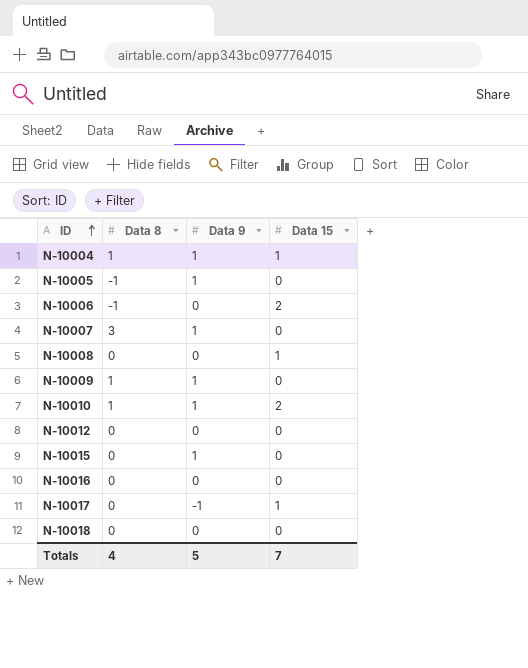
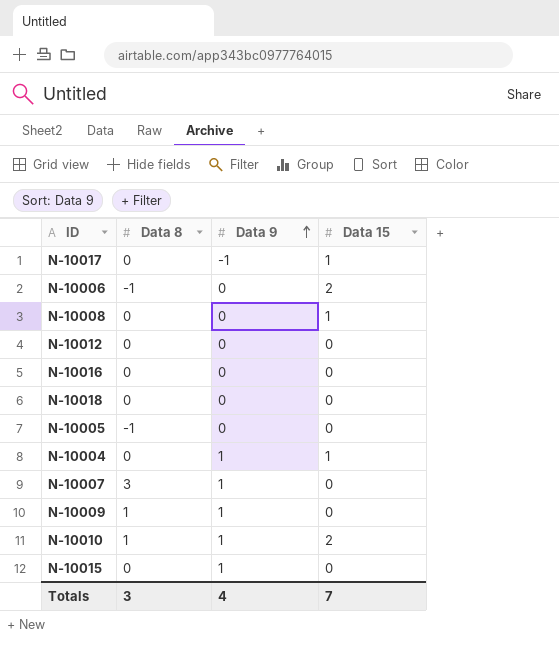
row order: ID ascending -> Data 9 ascending
N-10005 | Data 9: 1 -> 0
N-10004 | Data 8: 1 -> 0
Totals | Data 8: 4 -> 3
Totals | Data 9: 5 -> 4

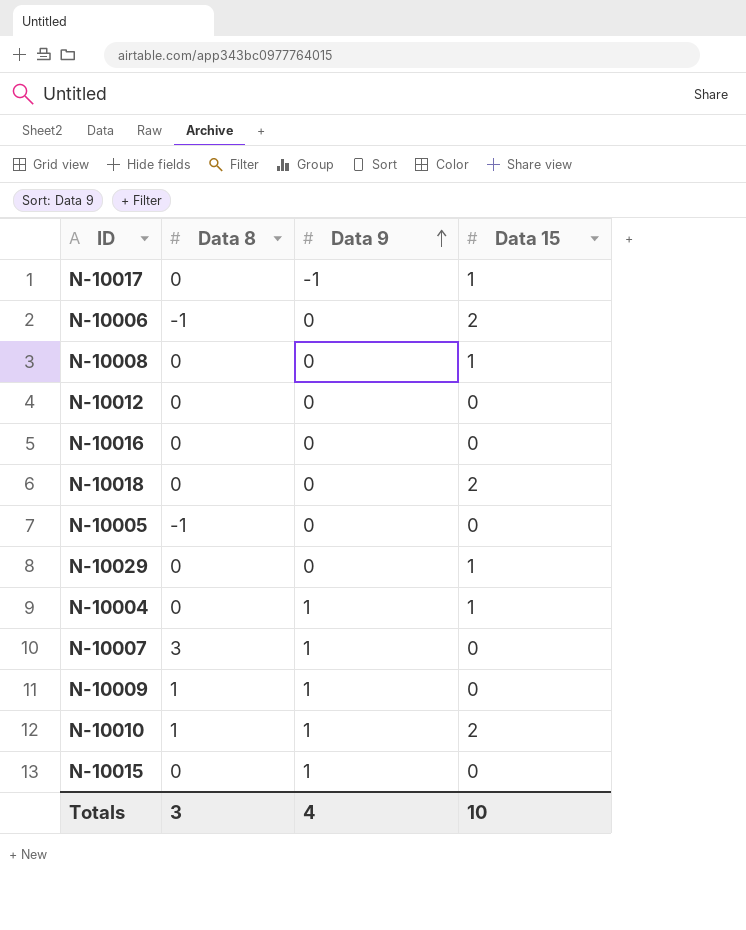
N-10018 | Data 15: 0 -> 2
row N-10029: none -> 0 | 0 | 1
Totals | Data 15: 7 -> 10

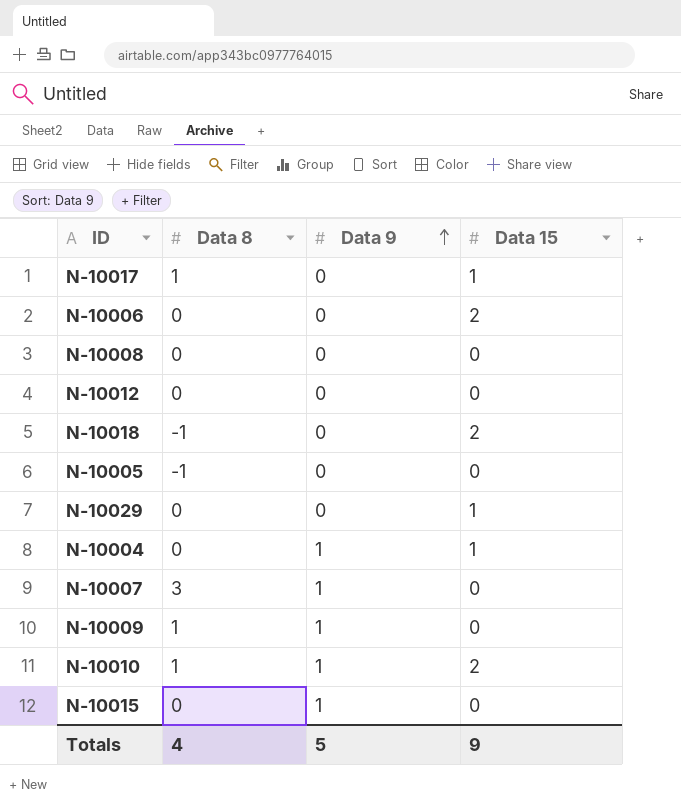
row N-10016: 0 | 0 | 0 -> none
N-10017 | Data 8: 0 -> 1
N-10017 | Data 9: -1 -> 0
N-10006 | Data 8: -1 -> 0
N-10008 | Data 15: 1 -> 0
N-10018 | Data 8: 0 -> -1
Totals | Data 8: 3 -> 4
Totals | Data 9: 4 -> 5
Totals | Data 15: 10 -> 9

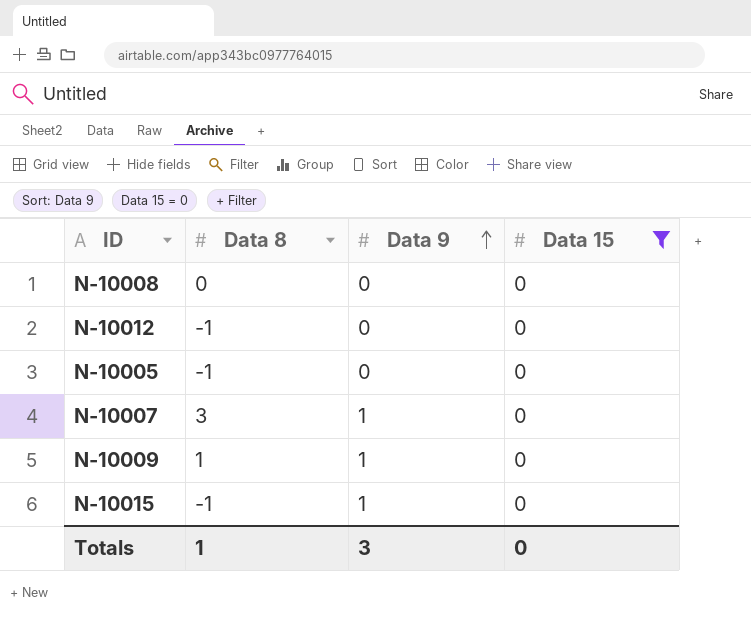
filter: none -> Data 15 = 0
N-10012 | Data 8: 0 -> -1
N-10015 | Data 8: 0 -> -1
Totals | Data 8: 4 -> 1
Totals | Data 9: 5 -> 3
Totals | Data 15: 9 -> 0

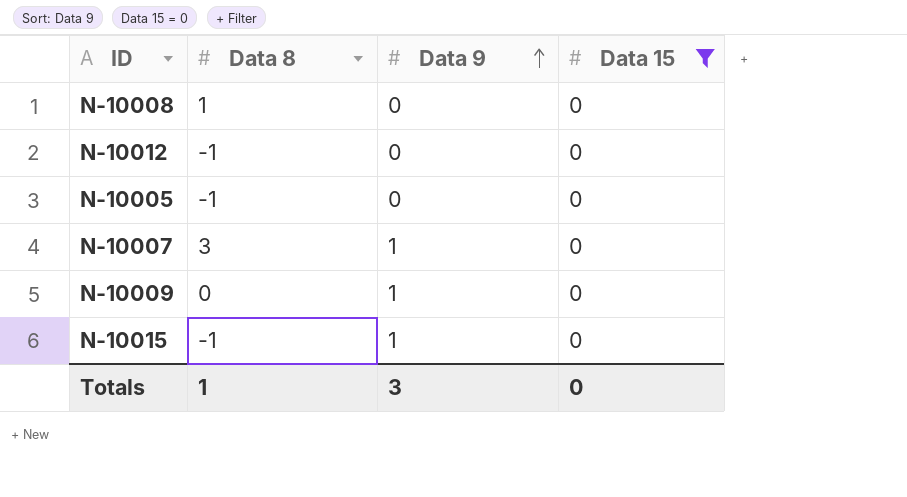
N-10008 | Data 8: 0 -> 1
N-10009 | Data 8: 1 -> 0

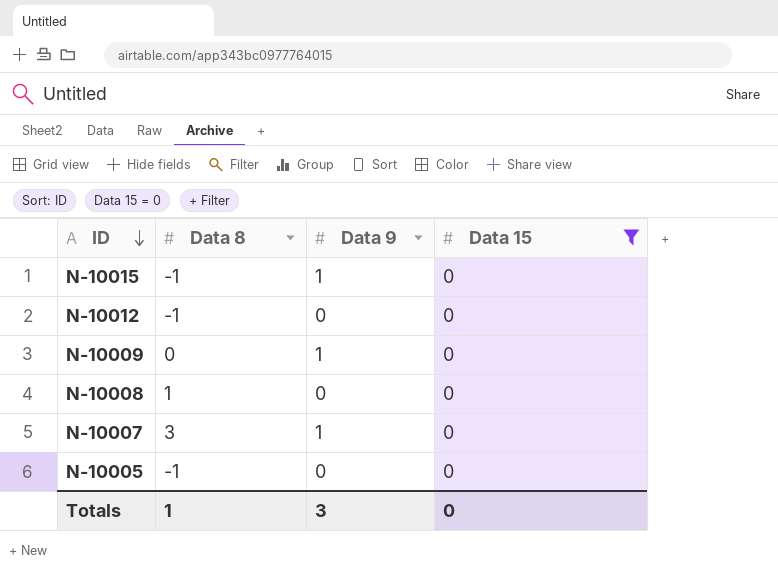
row order: Data 9 ascending -> ID descending

